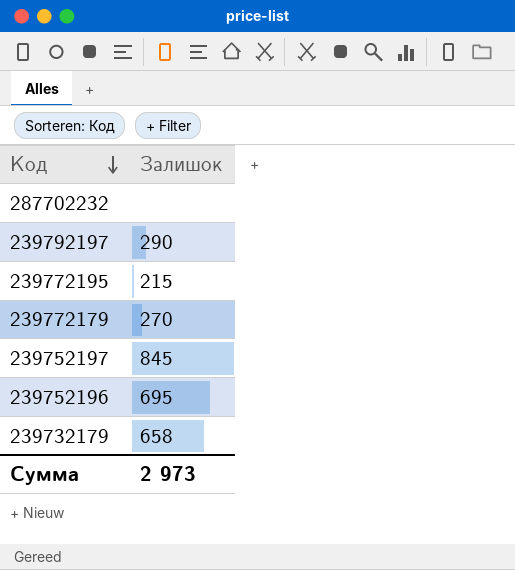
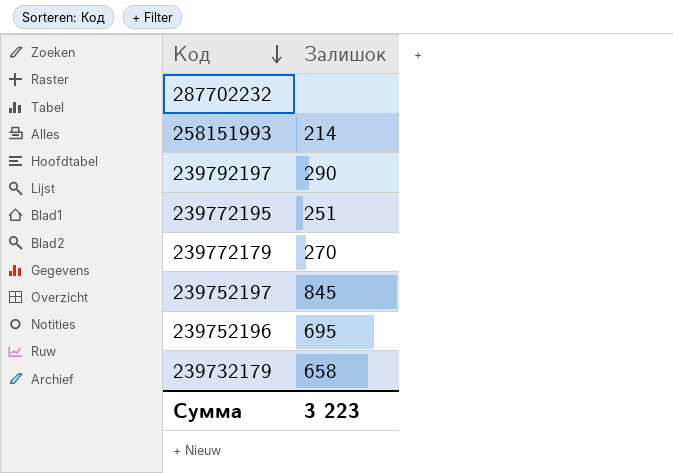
row 258151993: none -> 214
239772195 | Залишок: 215 -> 251
Сумма | Залишок: 2 973 -> 3 223

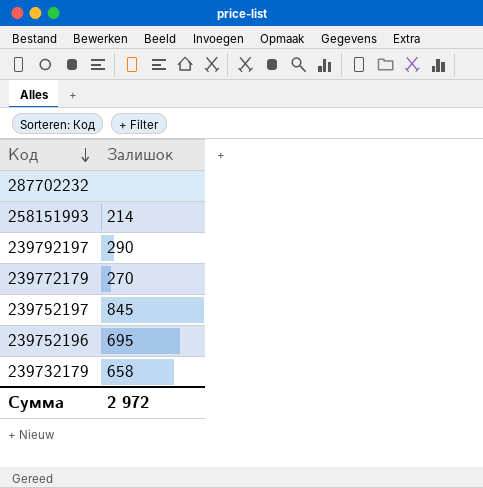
row 239772195: 251 -> none
Сумма | Залишок: 3 223 -> 2 972

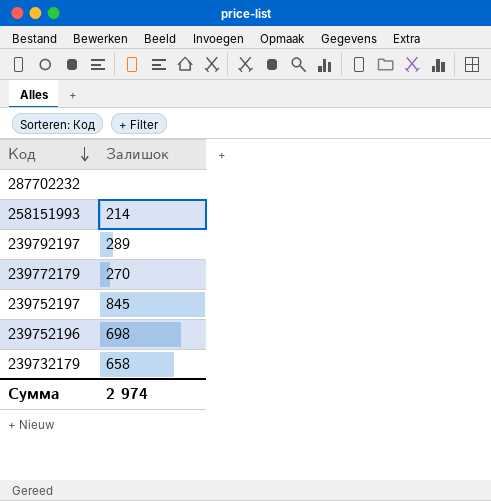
239792197 | Залишок: 290 -> 289
239752196 | Залишок: 695 -> 698
Сумма | Залишок: 2 972 -> 2 974

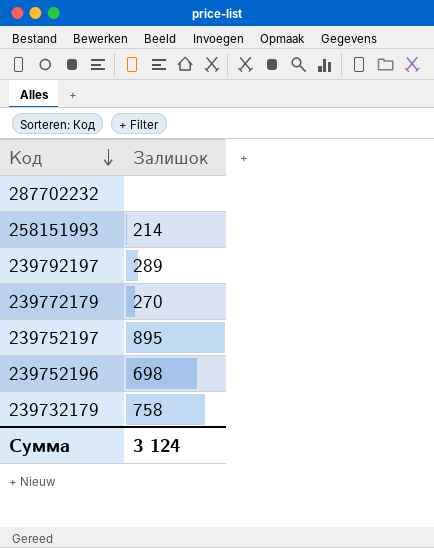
239752197 | Залишок: 845 -> 895
239732179 | Залишок: 658 -> 758
Сумма | Залишок: 2 974 -> 3 124

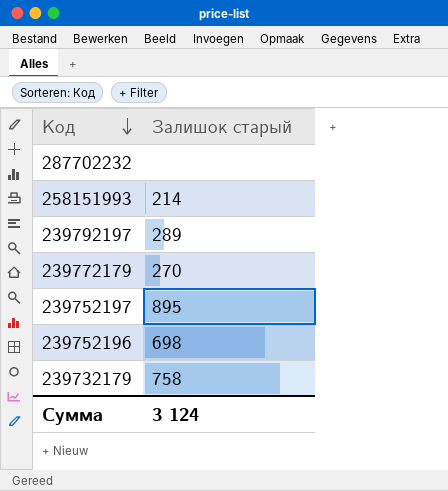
column name: Залишок -> Залишок старый

